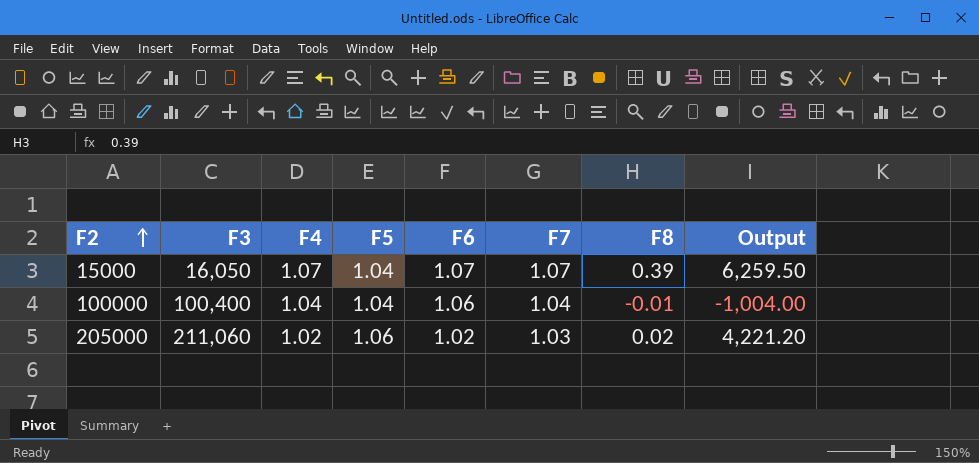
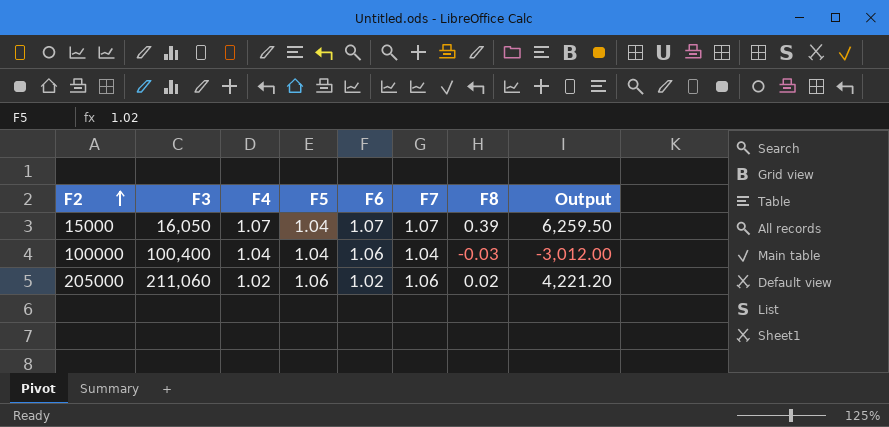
100000 | F8: -0.01 -> -0.03
100000 | Output: -1,004.00 -> -3,012.00
205000 | F7: 1.03 -> 1.06

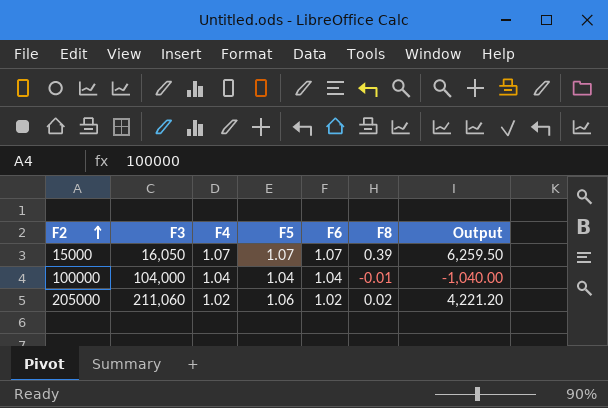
column F7 | position: 6 -> none
15000 | F5: 1.04 -> 1.07
100000 | F3: 100,400 -> 104,000
100000 | F6: 1.06 -> 1.04
100000 | F8: -0.03 -> -0.01
100000 | Output: -3,012.00 -> -1,040.00

